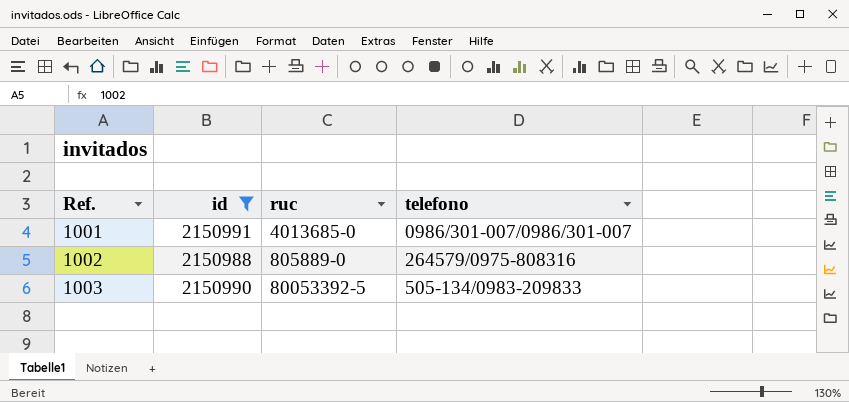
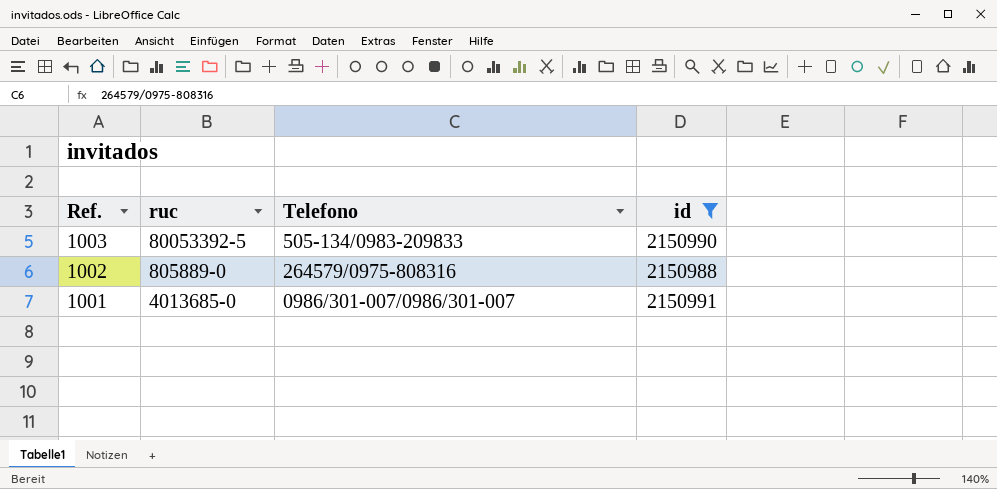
row order: Ref. ascending -> Ref. descending
column name: telefono -> Telefono
column id | position: 2 -> 4

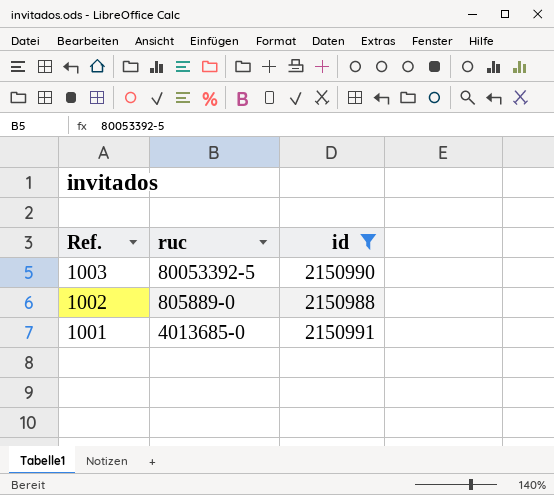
column Telefono | position: 3 -> none

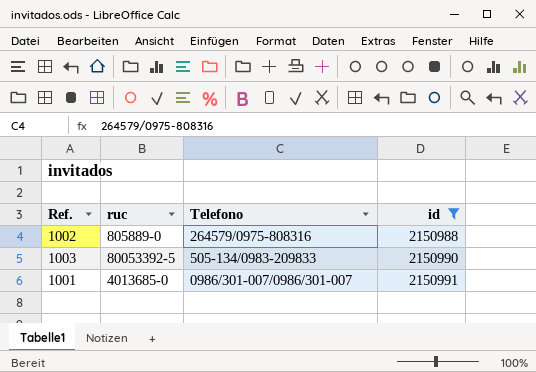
row order: Ref. descending -> id ascending
column Telefono | position: none -> 3

